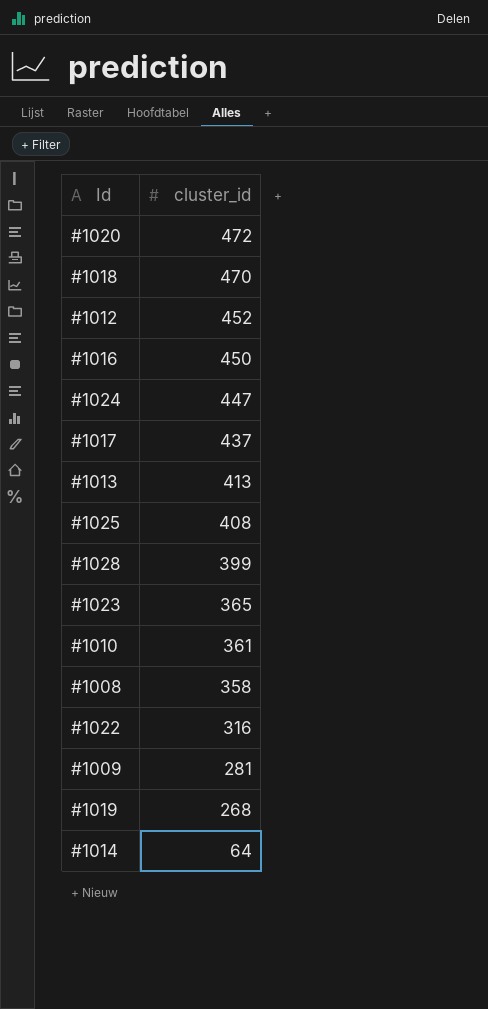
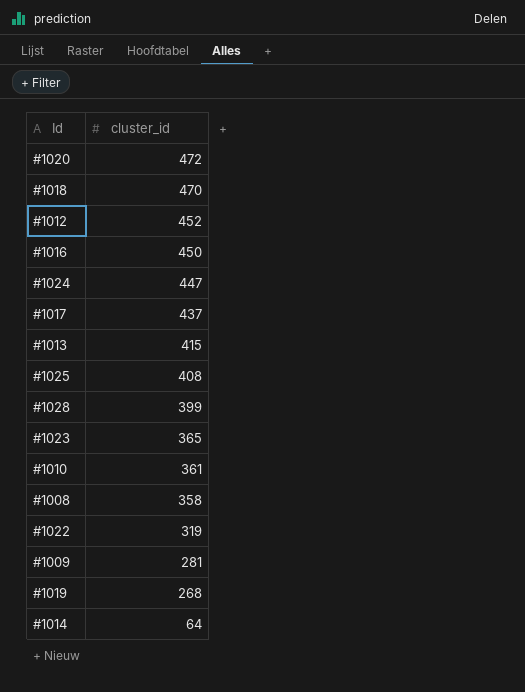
#1013 | cluster_id: 413 -> 415
#1022 | cluster_id: 316 -> 319

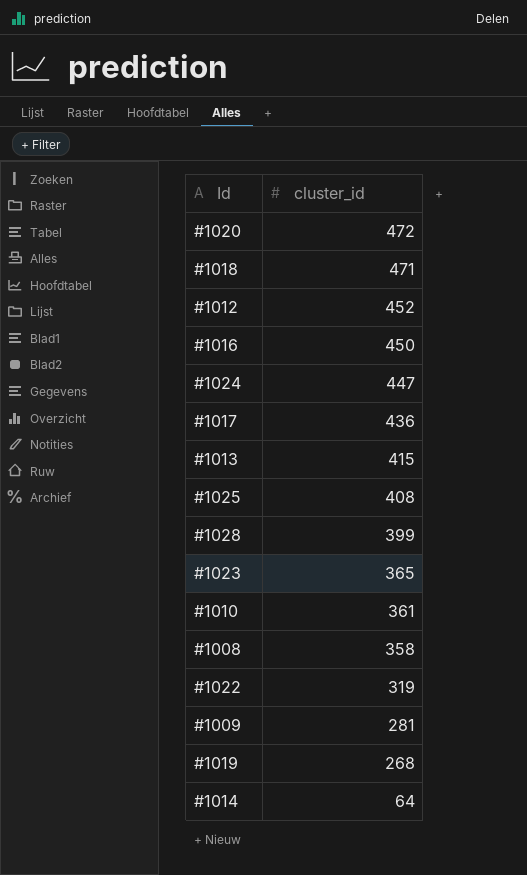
#1018 | cluster_id: 470 -> 471
#1017 | cluster_id: 437 -> 436

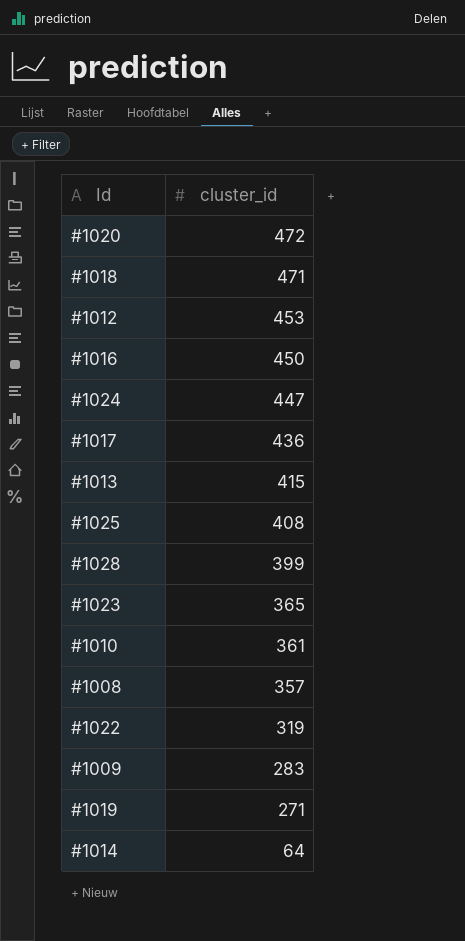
#1012 | cluster_id: 452 -> 453
#1008 | cluster_id: 358 -> 357
#1009 | cluster_id: 281 -> 283
#1019 | cluster_id: 268 -> 271

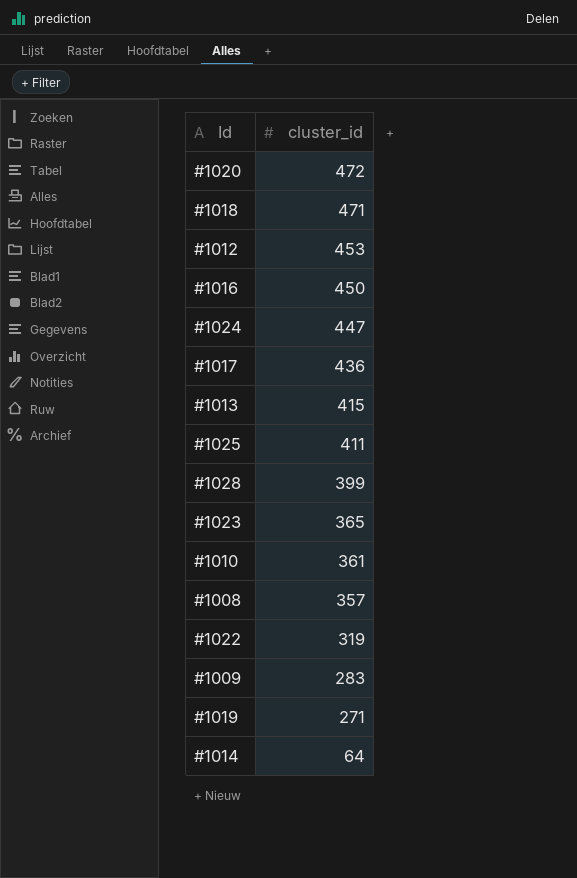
#1025 | cluster_id: 408 -> 411

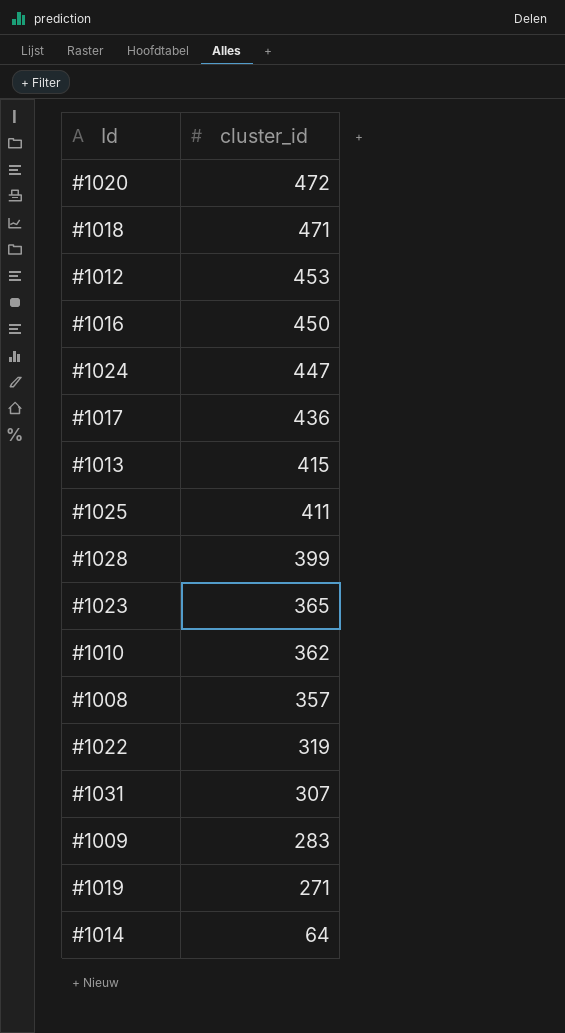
#1010 | cluster_id: 361 -> 362
row #1031: none -> 307

